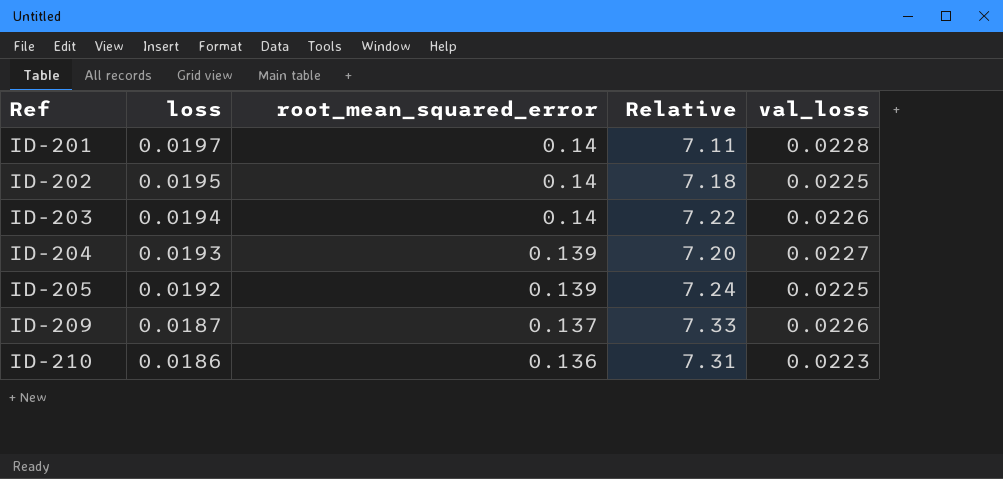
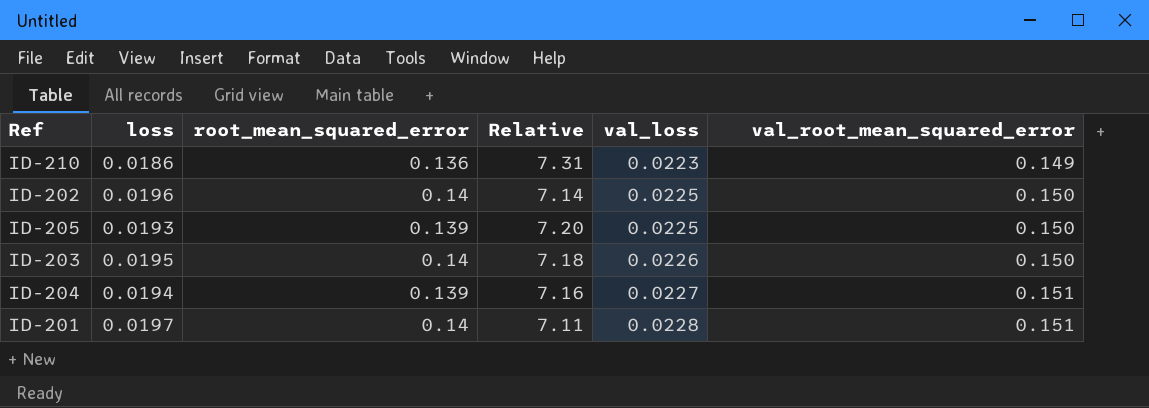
row order: Ref ascending -> val_loss ascending
column val_root_mean_squared_error | position: none -> 6
row ID-209: 0.0187 | 0.137 | 7.33 | 0.0226 -> none
ID-202 | loss: 0.0195 -> 0.0196
ID-202 | Relative: 7.18 -> 7.14
ID-205 | loss: 0.0192 -> 0.0193
ID-205 | Relative: 7.24 -> 7.20
ID-203 | loss: 0.0194 -> 0.0195
ID-203 | Relative: 7.22 -> 7.18
ID-204 | loss: 0.0193 -> 0.0194
ID-204 | Relative: 7.20 -> 7.16

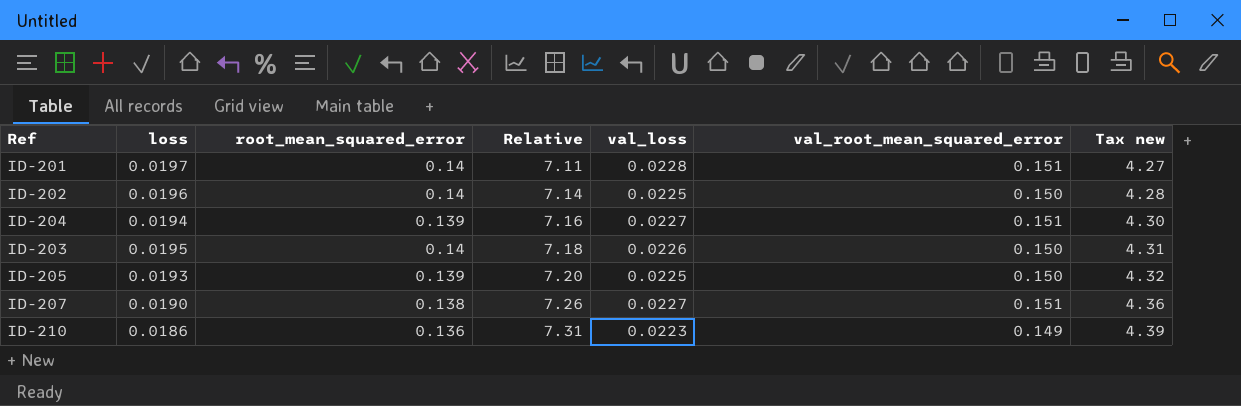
row order: val_loss ascending -> Relative ascending
column Tax new | formula: none -> [Relative] * 0.6
row ID-207: none -> 0.0190 | 0.138 | 7.26 | 0.0227 | 0.151 | 4.36

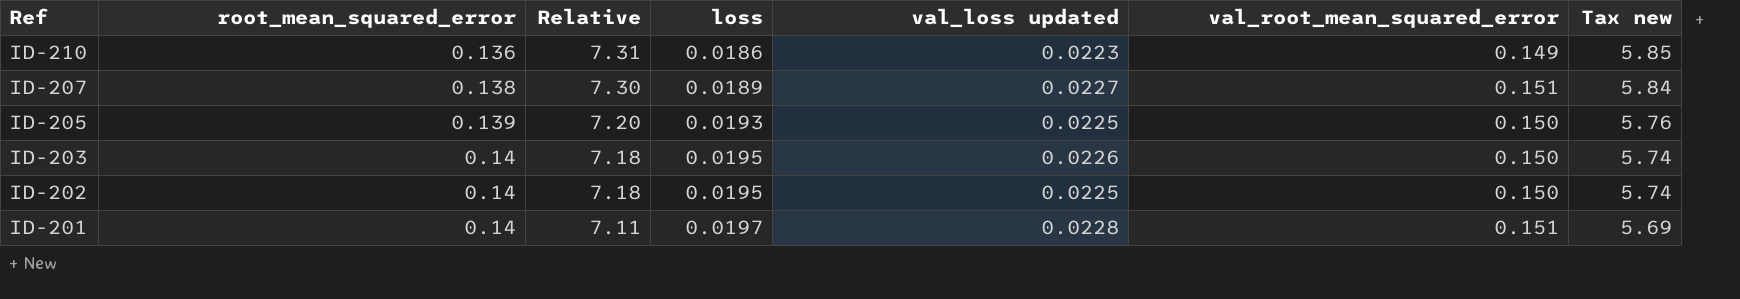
row order: Relative ascending -> Ref descending
column loss | position: 2 -> 4
column name: val_loss -> val_loss updated
column Tax new | formula: [Relative] * 0.6 -> [Relative] * 0.8
row ID-204: 0.0194 | 0.139 | 7.16 | 0.0227 | 0.151 | 4.30 -> none
ID-207 | Relative: 7.26 -> 7.30
ID-207 | loss: 0.0190 -> 0.0189
ID-202 | Relative: 7.14 -> 7.18
ID-202 | loss: 0.0196 -> 0.0195

